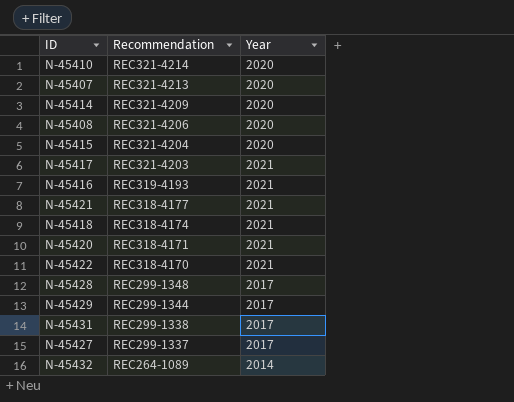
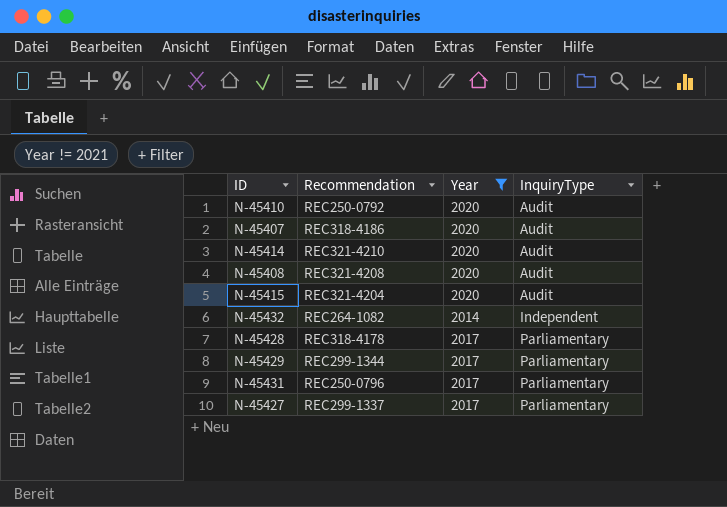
filter: none -> Year != 2021
row order: Recommendation descending -> InquiryType ascending
column InquiryType | position: none -> 4
N-45410 | Recommendation: REC321-4214 -> REC250-0792
N-45407 | Recommendation: REC321-4213 -> REC318-4186
N-45414 | Recommendation: REC321-4209 -> REC321-4210
N-45408 | Recommendation: REC321-4206 -> REC321-4208
N-45432 | Recommendation: REC264-1089 -> REC264-1082
N-45428 | Recommendation: REC299-1348 -> REC318-4178
N-45431 | Recommendation: REC299-1338 -> REC250-0796

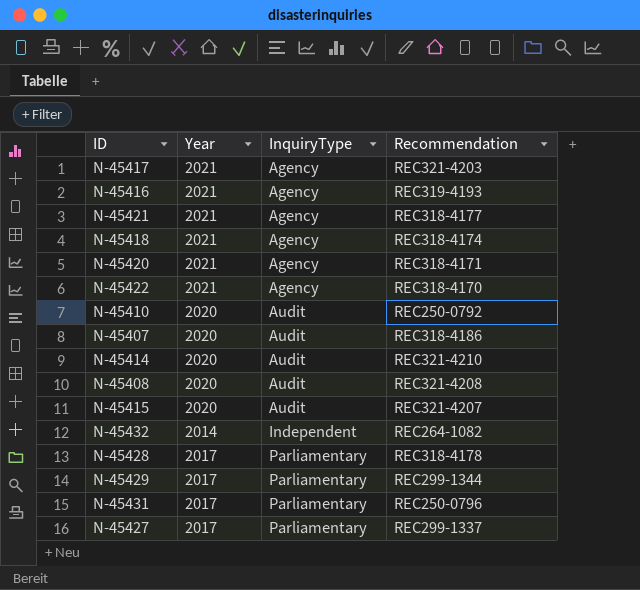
filter: Year != 2021 -> none
column Recommendation | position: 2 -> 4
N-45415 | Recommendation: REC321-4204 -> REC321-4207

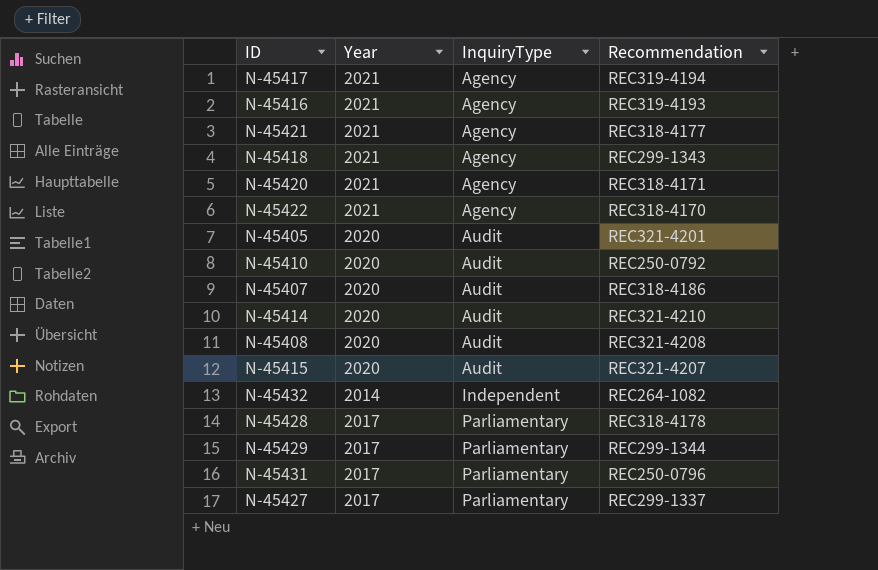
N-45417 | Recommendation: REC321-4203 -> REC319-4194
N-45418 | Recommendation: REC318-4174 -> REC299-1343
row N-45405: none -> 2020 | Audit | REC321-4201

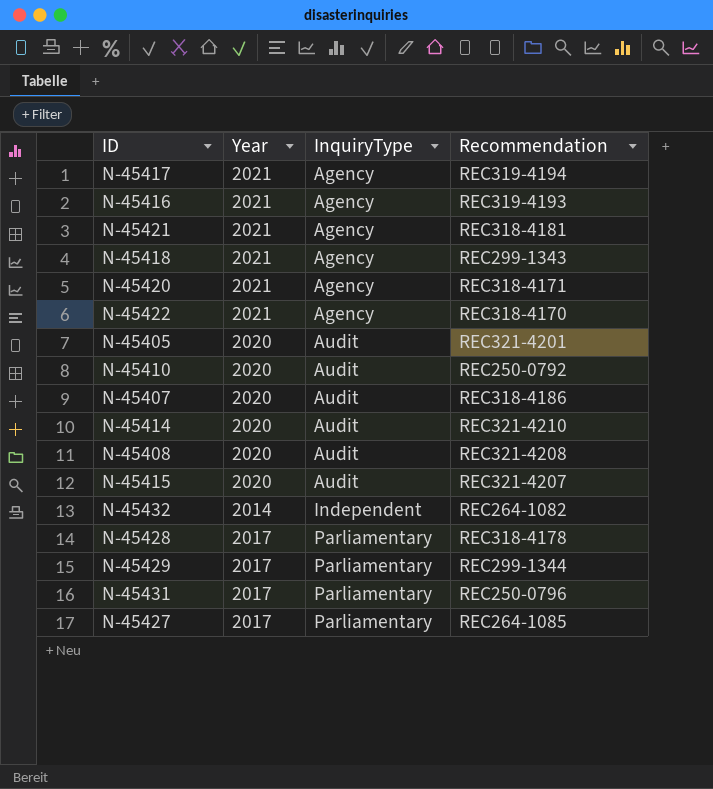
N-45421 | Recommendation: REC318-4177 -> REC318-4181
N-45427 | Recommendation: REC299-1337 -> REC264-1085

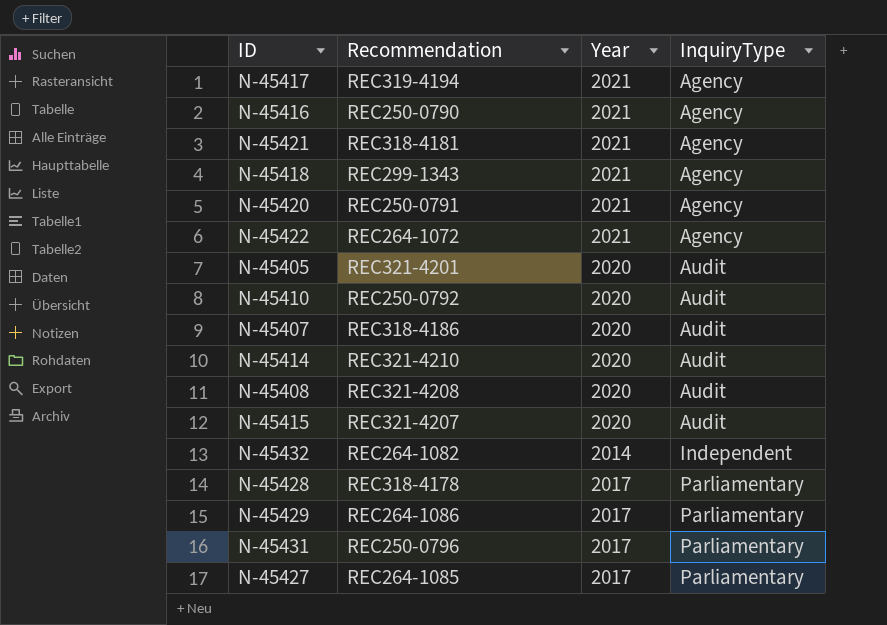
column Recommendation | position: 4 -> 2
N-45416 | Recommendation: REC319-4193 -> REC250-0790
N-45420 | Recommendation: REC318-4171 -> REC250-0791
N-45422 | Recommendation: REC318-4170 -> REC264-1072
N-45429 | Recommendation: REC299-1344 -> REC264-1086

